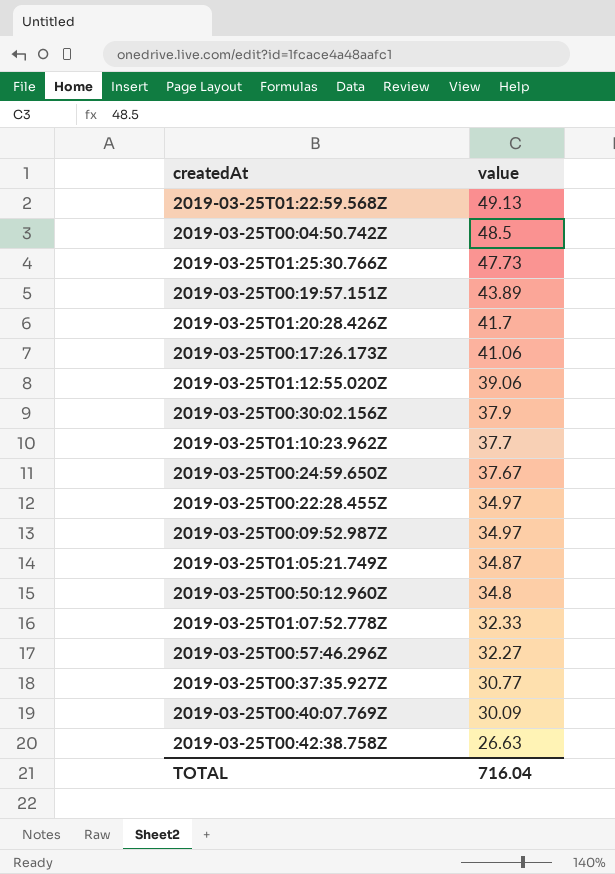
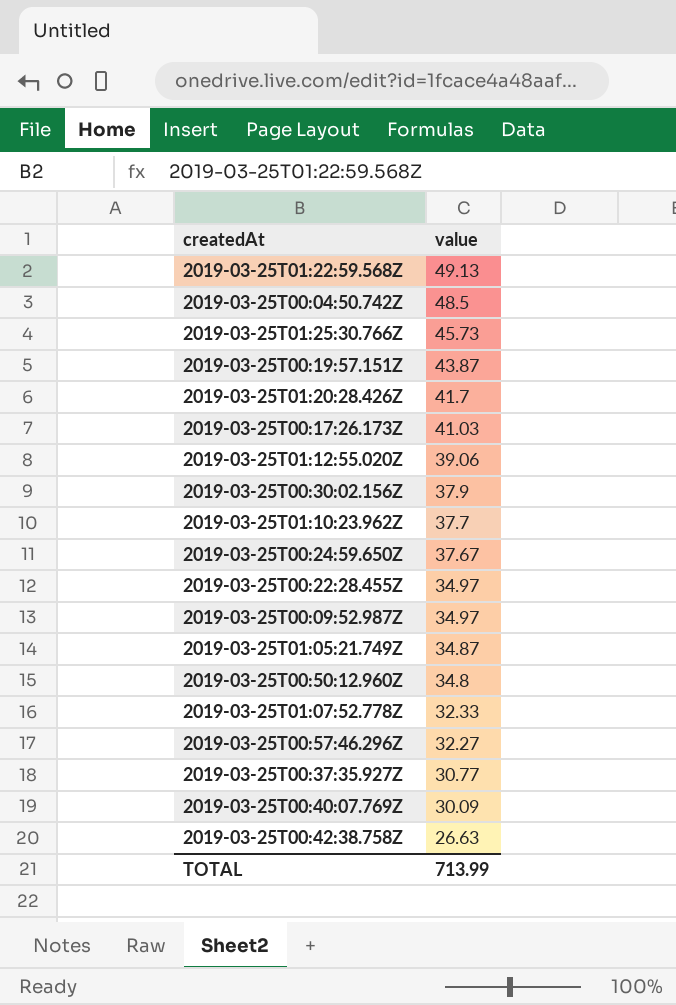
2019-03-25T01:25:30.766Z | value: 47.73 -> 45.73
2019-03-25T00:19:57.151Z | value: 43.89 -> 43.87
2019-03-25T00:17:26.173Z | value: 41.06 -> 41.03
TOTAL | value: 716.04 -> 713.99

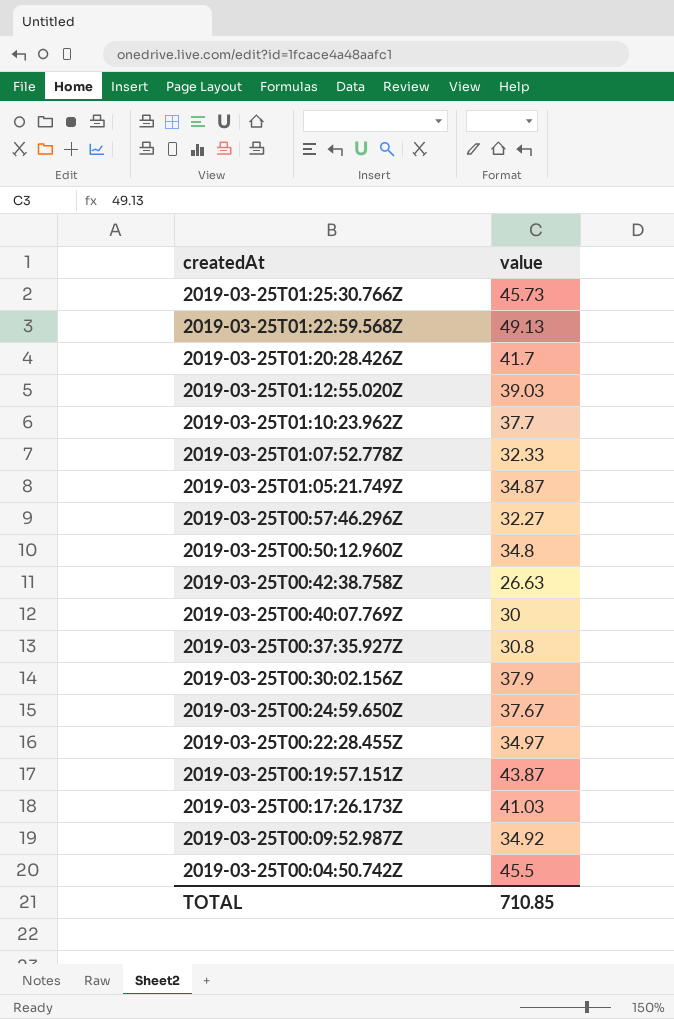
row order: value descending -> createdAt descending
2019-03-25T01:12:55.020Z | value: 39.06 -> 39.03
2019-03-25T00:40:07.769Z | value: 30.09 -> 30
2019-03-25T00:37:35.927Z | value: 30.77 -> 30.8
2019-03-25T00:09:52.987Z | value: 34.97 -> 34.92
2019-03-25T00:04:50.742Z | value: 48.5 -> 45.5
TOTAL | value: 713.99 -> 710.85

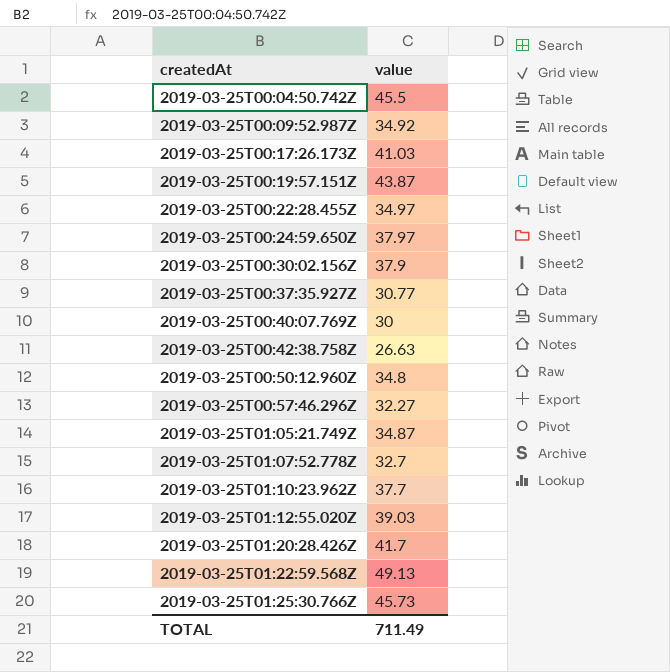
row order: createdAt descending -> createdAt ascending
2019-03-25T00:24:59.650Z | value: 37.67 -> 37.97
2019-03-25T00:37:35.927Z | value: 30.8 -> 30.77
2019-03-25T01:07:52.778Z | value: 32.33 -> 32.7
TOTAL | value: 710.85 -> 711.49

